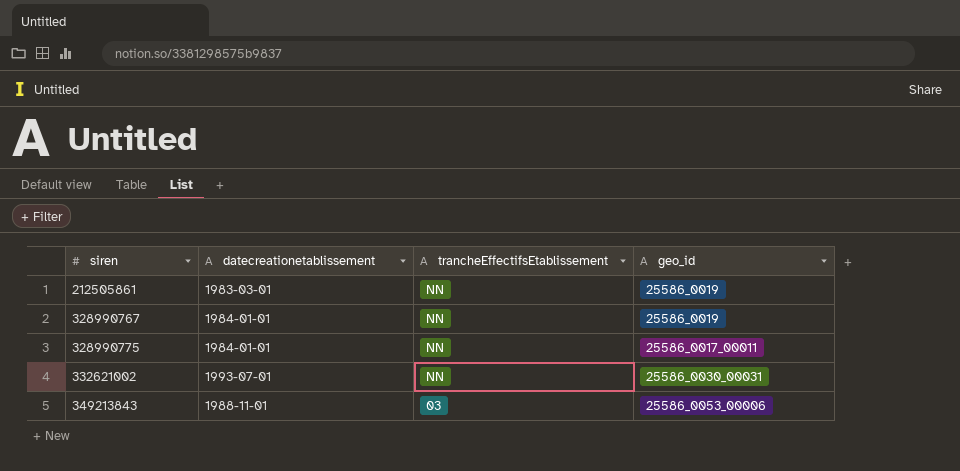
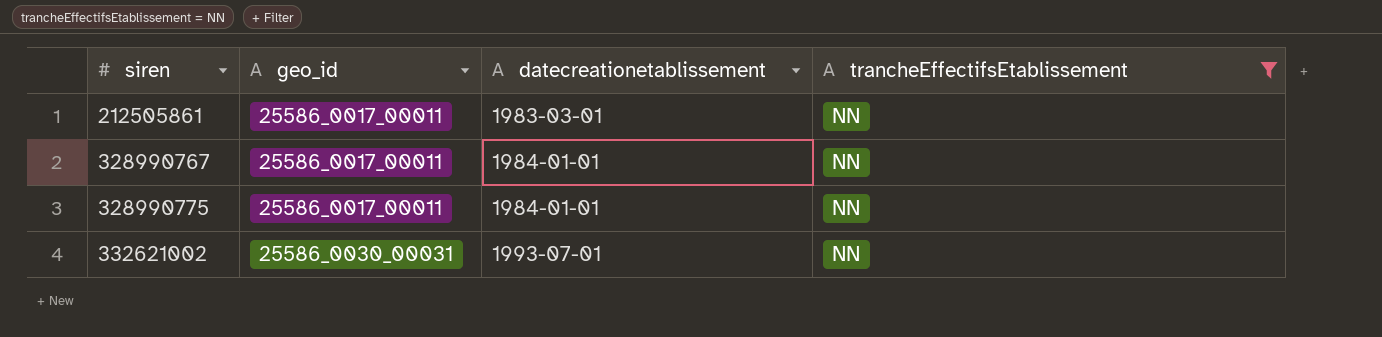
filter: none -> trancheEffectifsEtablissement = NN
column geo_id | position: 4 -> 2
212505861 | geo_id: 25586_0019 -> 25586_0017_00011
328990767 | geo_id: 25586_0019 -> 25586_0017_00011

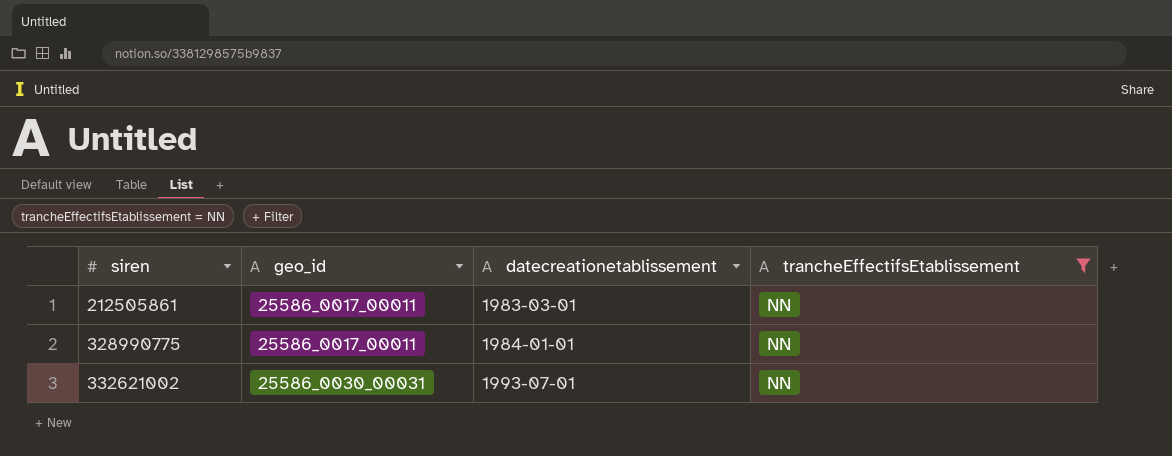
row 328990767: 25586_0017_00011 | 1984-01-01 | NN -> none

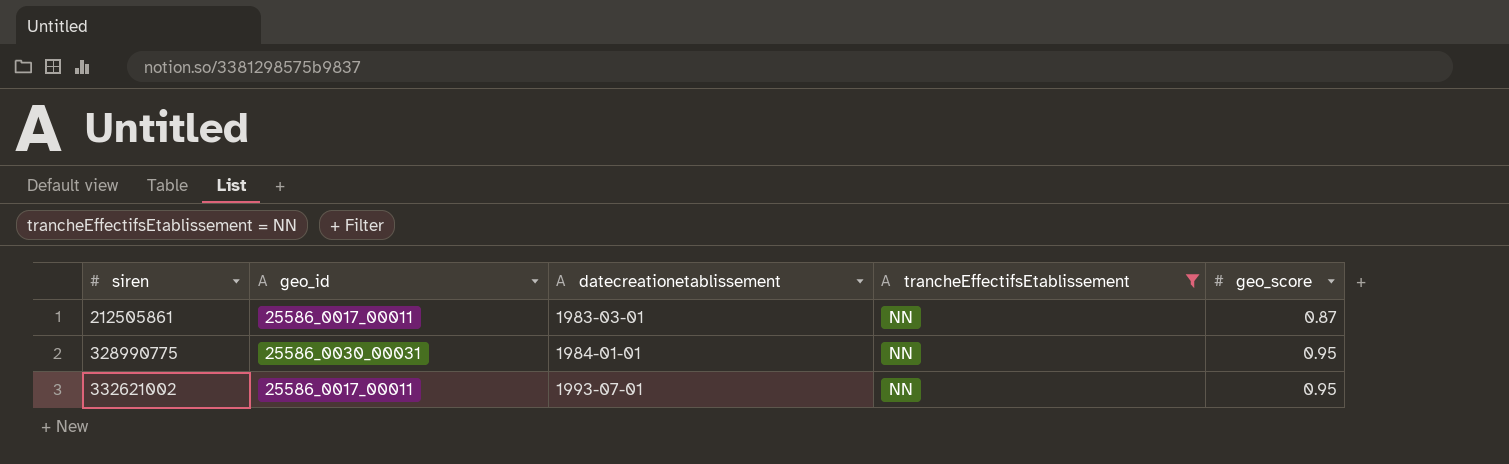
column geo_score | position: none -> 5
328990775 | geo_id: 25586_0017_00011 -> 25586_0030_00031
332621002 | geo_id: 25586_0030_00031 -> 25586_0017_00011

